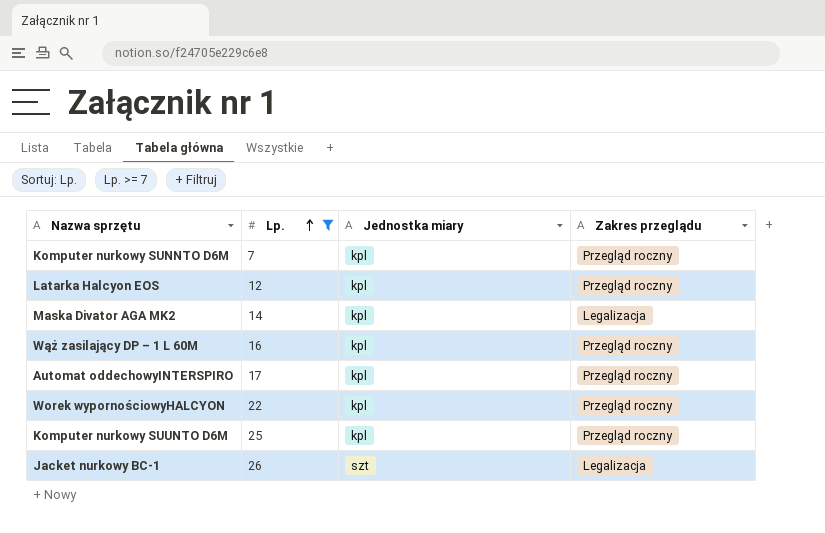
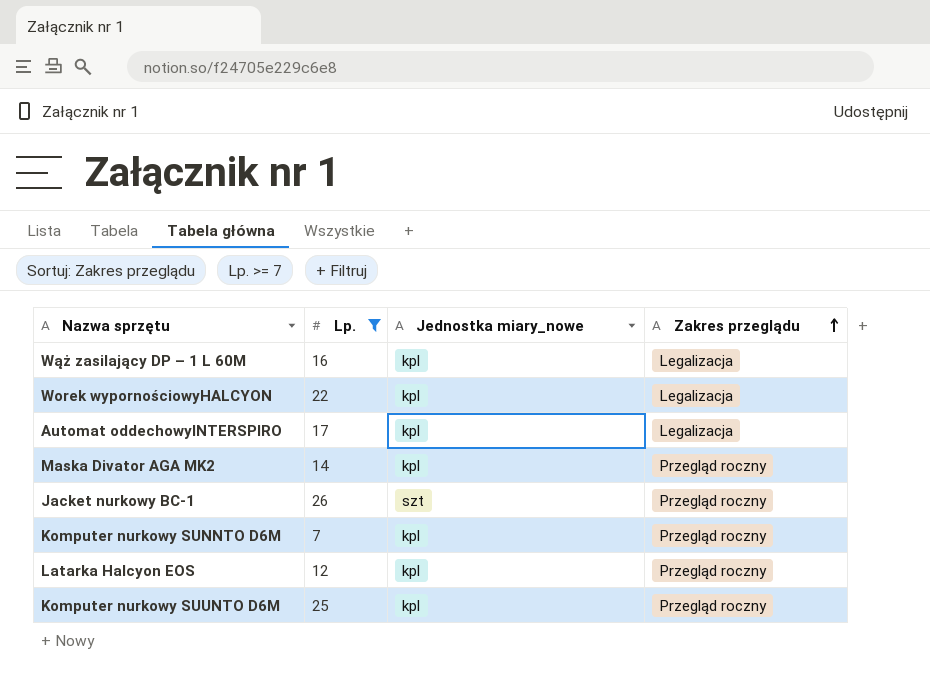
row order: Lp. ascending -> Zakres przeglądu ascending
column name: Jednostka miary -> Jednostka miary_nowe
Wąż zasilający DP – 1 L 60M | Zakres przeglądu: Przegląd roczny -> Legalizacja
Worek wypornościowyHALCYON | Zakres przeglądu: Przegląd roczny -> Legalizacja
Automat oddechowyINTERSPIRO | Zakres przeglądu: Przegląd roczny -> Legalizacja
Maska Divator AGA MK2 | Zakres przeglądu: Legalizacja -> Przegląd roczny
Jacket nurkowy BC-1 | Zakres przeglądu: Legalizacja -> Przegląd roczny

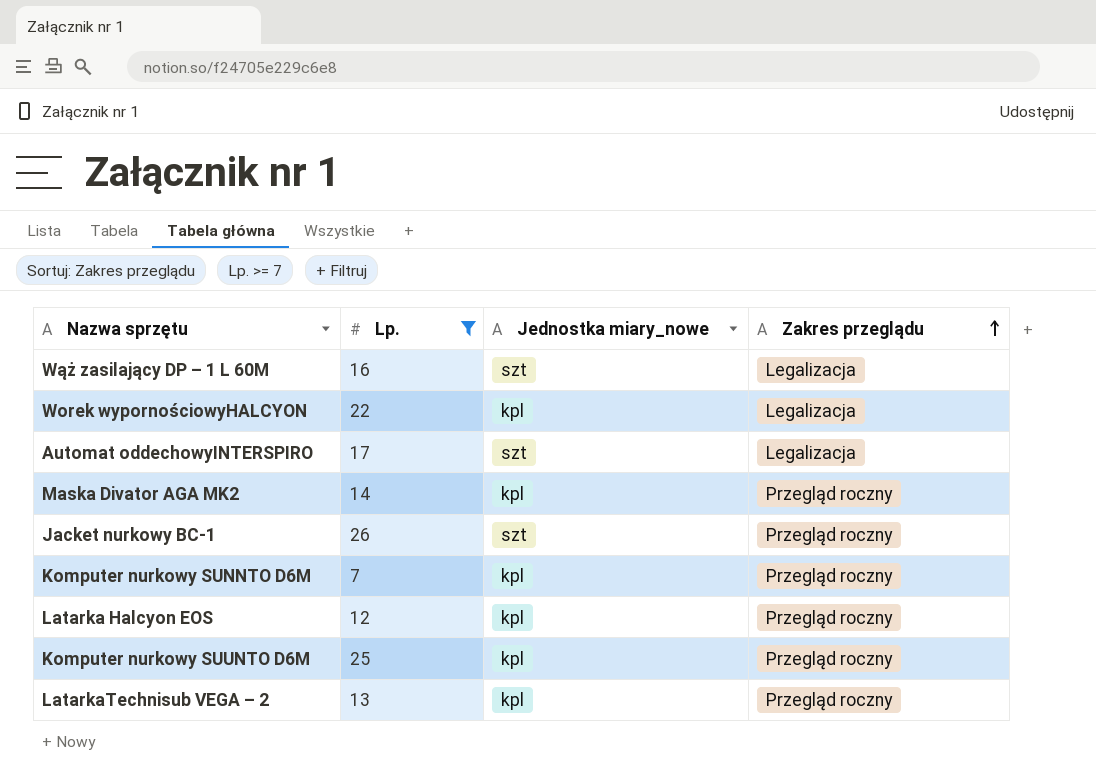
Wąż zasilający DP – 1 L 60M | Jednostka miary_nowe: kpl -> szt
Automat oddechowyINTERSPIRO | Jednostka miary_nowe: kpl -> szt
row LatarkaTechnisub VEGA – 2: none -> 13 | kpl | Przegląd roczny

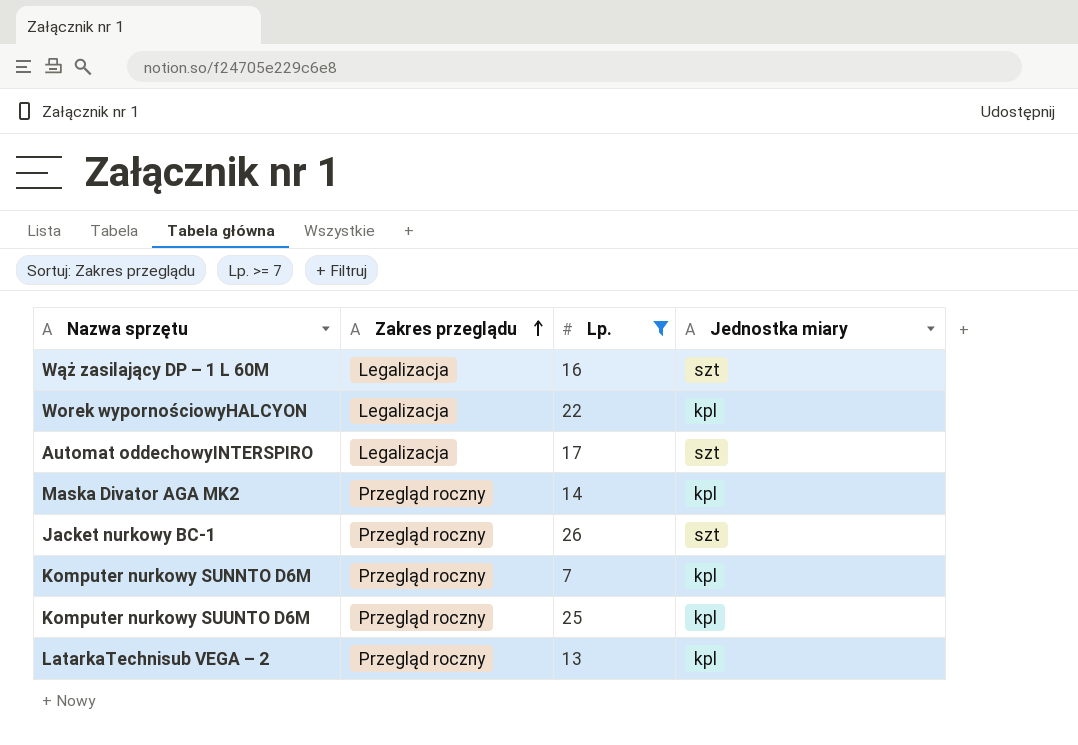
column Zakres przeglądu | position: 4 -> 2
column name: Jednostka miary_nowe -> Jednostka miary
row Latarka Halcyon EOS: 12 | kpl | Przegląd roczny -> none

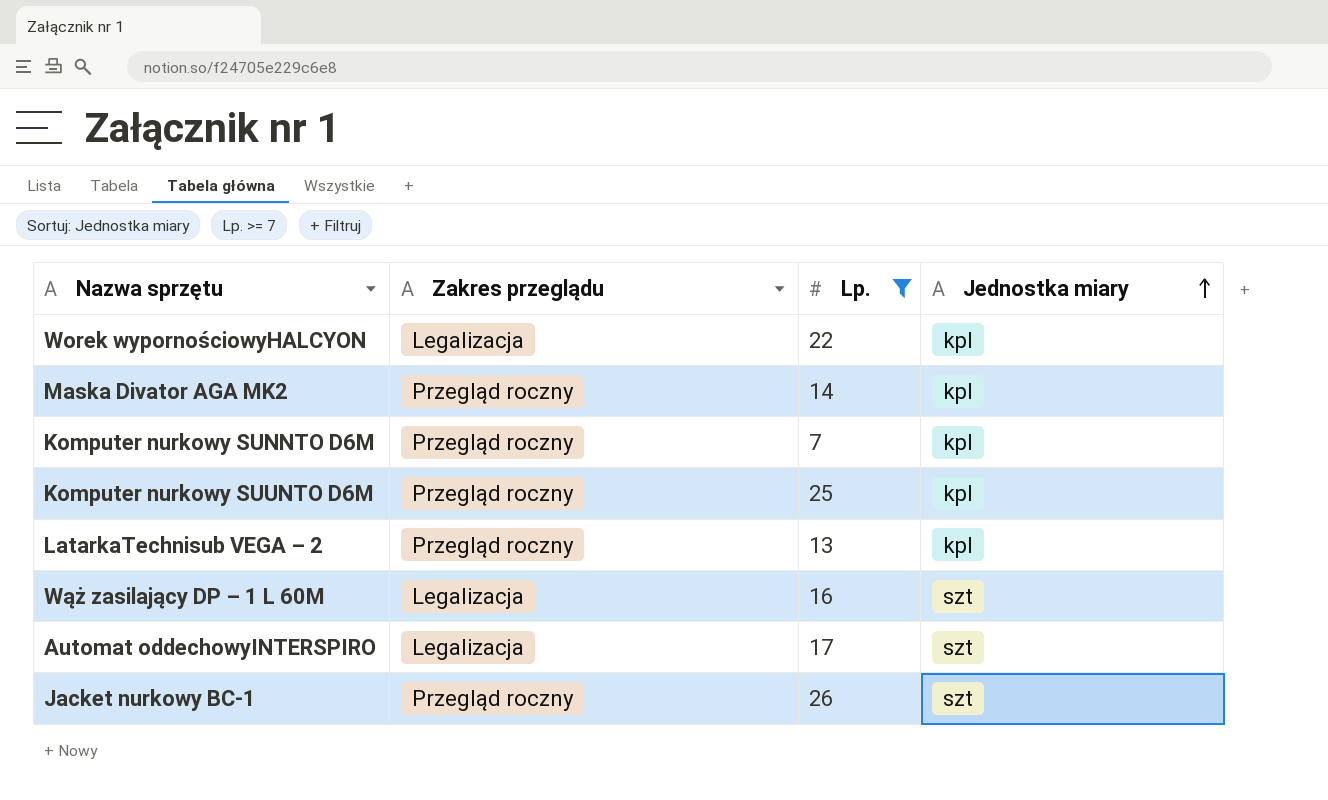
row order: Zakres przeglądu ascending -> Jednostka miary ascending

